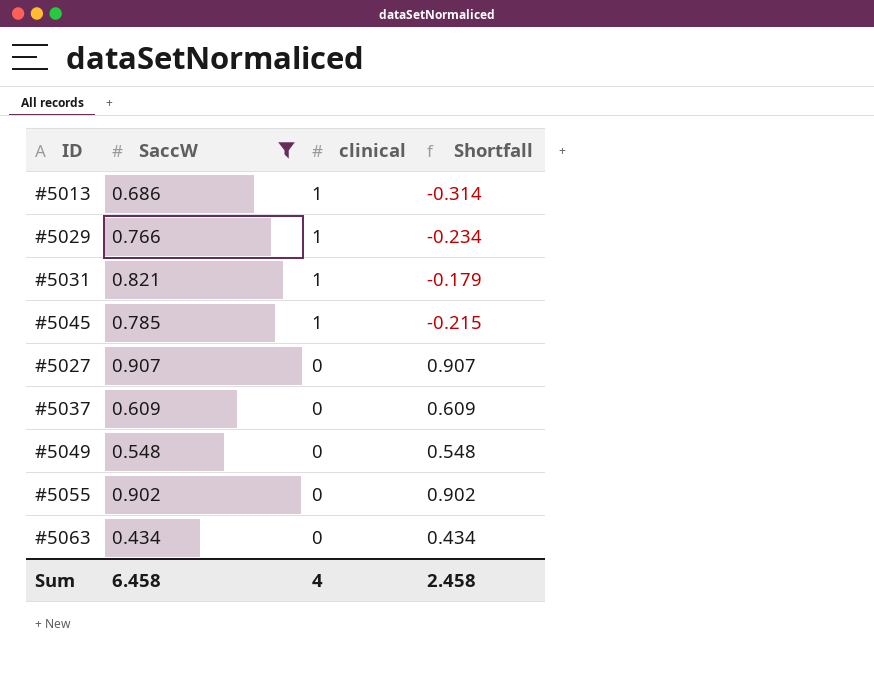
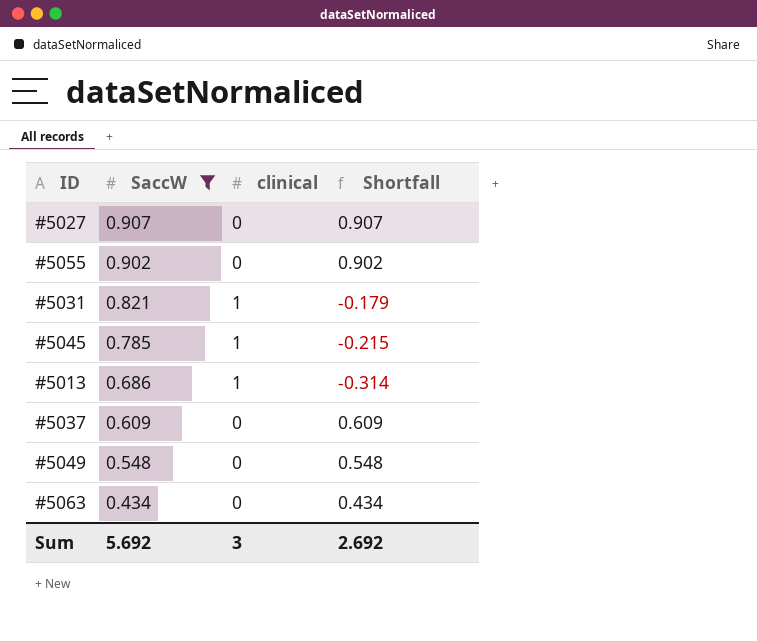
row order: clinical descending -> SaccW descending
row #5029: 0.766 | 1 | -0.234 -> none
Sum | SaccW: 6.458 -> 5.692
Sum | clinical: 4 -> 3
Sum | Shortfall: 2.458 -> 2.692

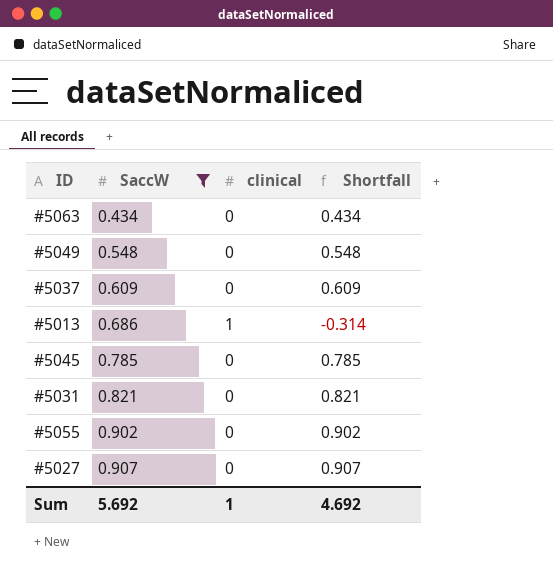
row order: SaccW descending -> SaccW ascending
#5045 | clinical: 1 -> 0
#5045 | Shortfall: -0.215 -> 0.785
#5031 | clinical: 1 -> 0
#5031 | Shortfall: -0.179 -> 0.821
Sum | clinical: 3 -> 1
Sum | Shortfall: 2.692 -> 4.692

